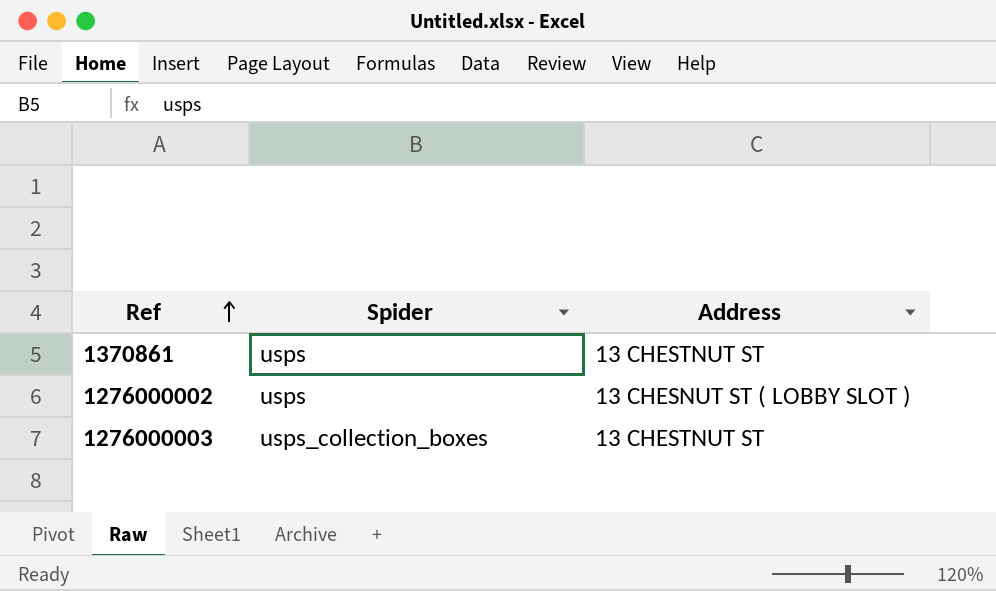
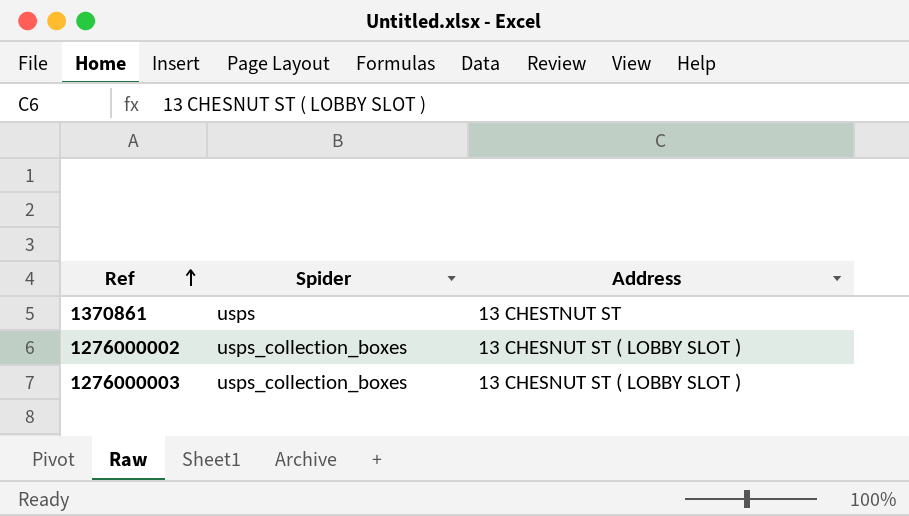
1276000002 | Spider: usps -> usps_collection_boxes
1276000003 | Address: 13 CHESTNUT ST -> 13 CHESNUT ST ( LOBBY SLOT )

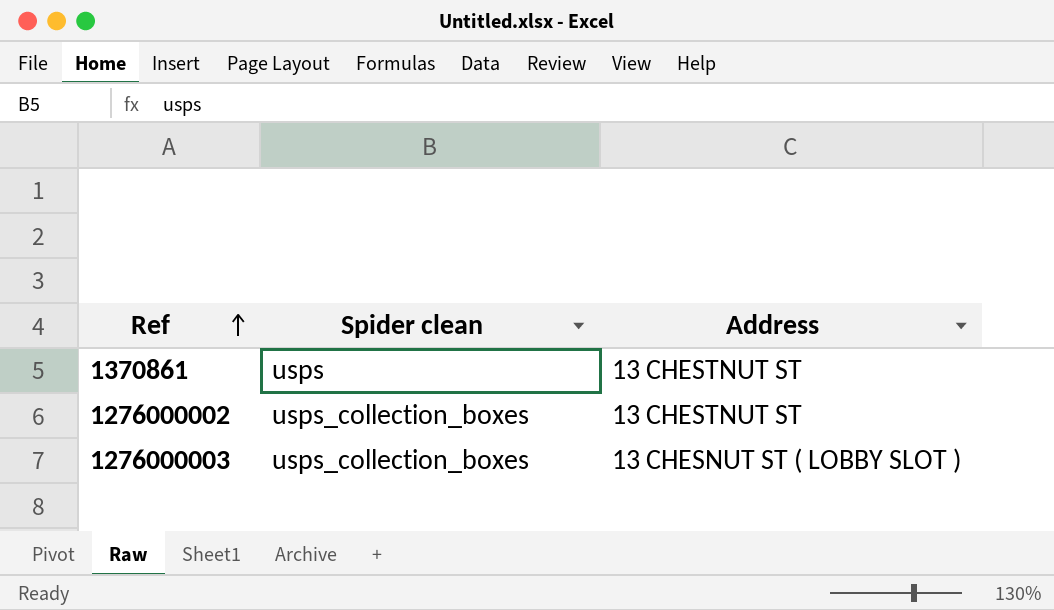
column name: Spider -> Spider clean
1276000002 | Address: 13 CHESNUT ST ( LOBBY SLOT ) -> 13 CHESTNUT ST

